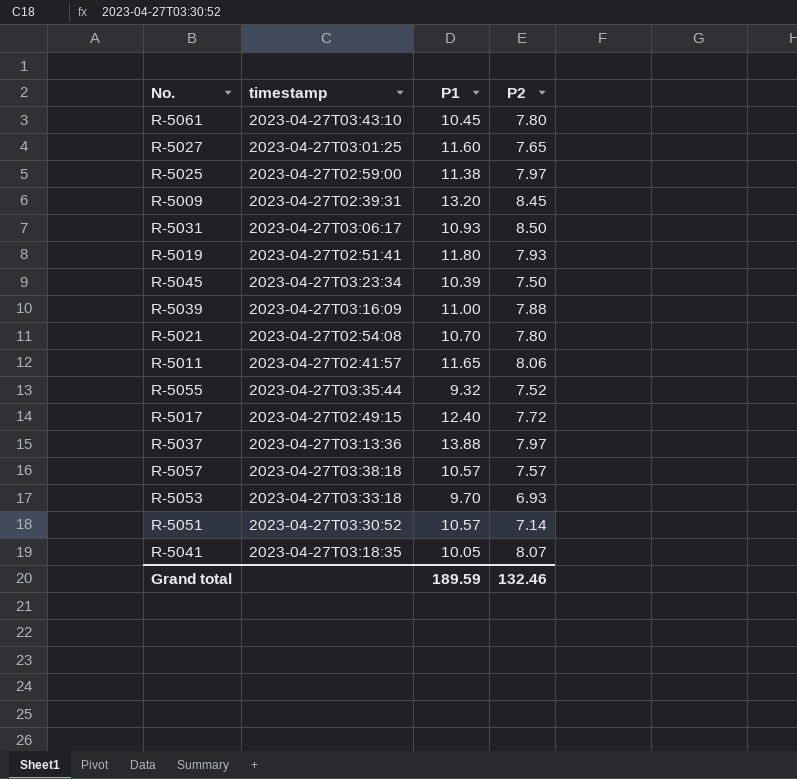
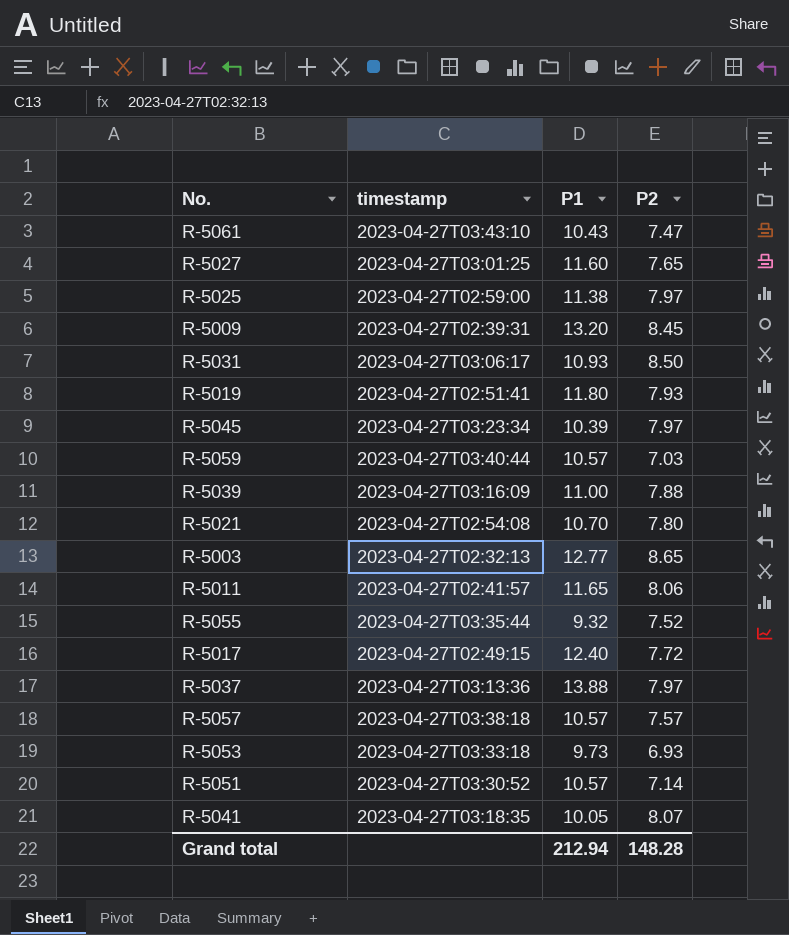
R-5061 | P1: 10.45 -> 10.43
R-5061 | P2: 7.80 -> 7.47
R-5045 | P2: 7.50 -> 7.97
row R-5059: none -> 2023-04-27T03:40:44 | 10.57 | 7.03
row R-5003: none -> 2023-04-27T02:32:13 | 12.77 | 8.65
R-5053 | P1: 9.70 -> 9.73
Grand total | P1: 189.59 -> 212.94
Grand total | P2: 132.46 -> 148.28

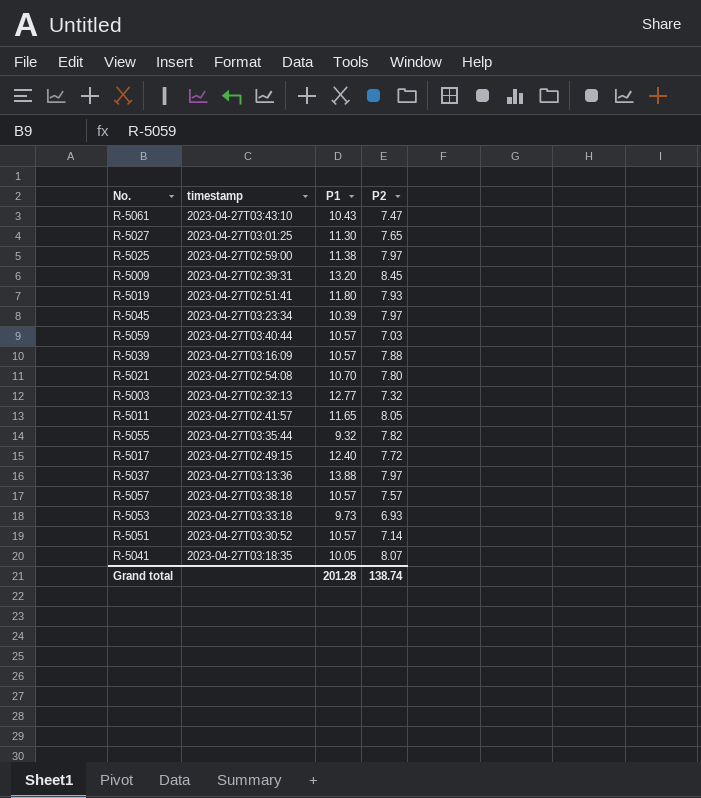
row R-5031: 2023-04-27T03:06:17 | 10.93 | 8.50 -> none
R-5027 | P1: 11.60 -> 11.30
R-5039 | P1: 11.00 -> 10.57
R-5003 | P2: 8.65 -> 7.32
R-5011 | P2: 8.06 -> 8.05
R-5055 | P2: 7.52 -> 7.82
Grand total | P1: 212.94 -> 201.28
Grand total | P2: 148.28 -> 138.74

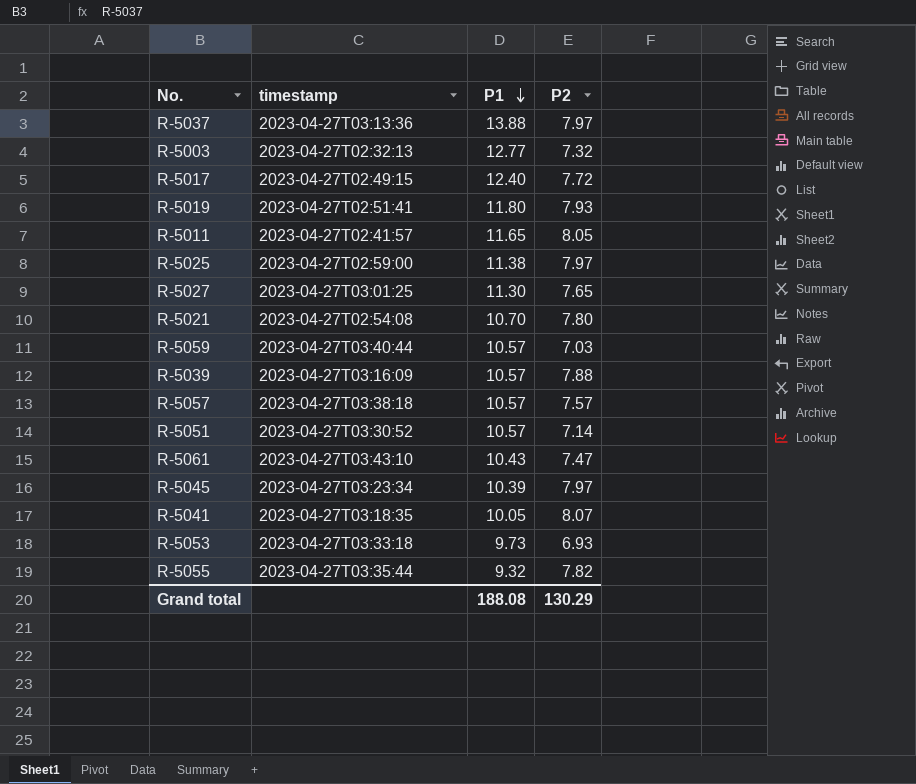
row order: none -> P1 descending
row R-5009: 2023-04-27T02:39:31 | 13.20 | 8.45 -> none
Grand total | P1: 201.28 -> 188.08
Grand total | P2: 138.74 -> 130.29

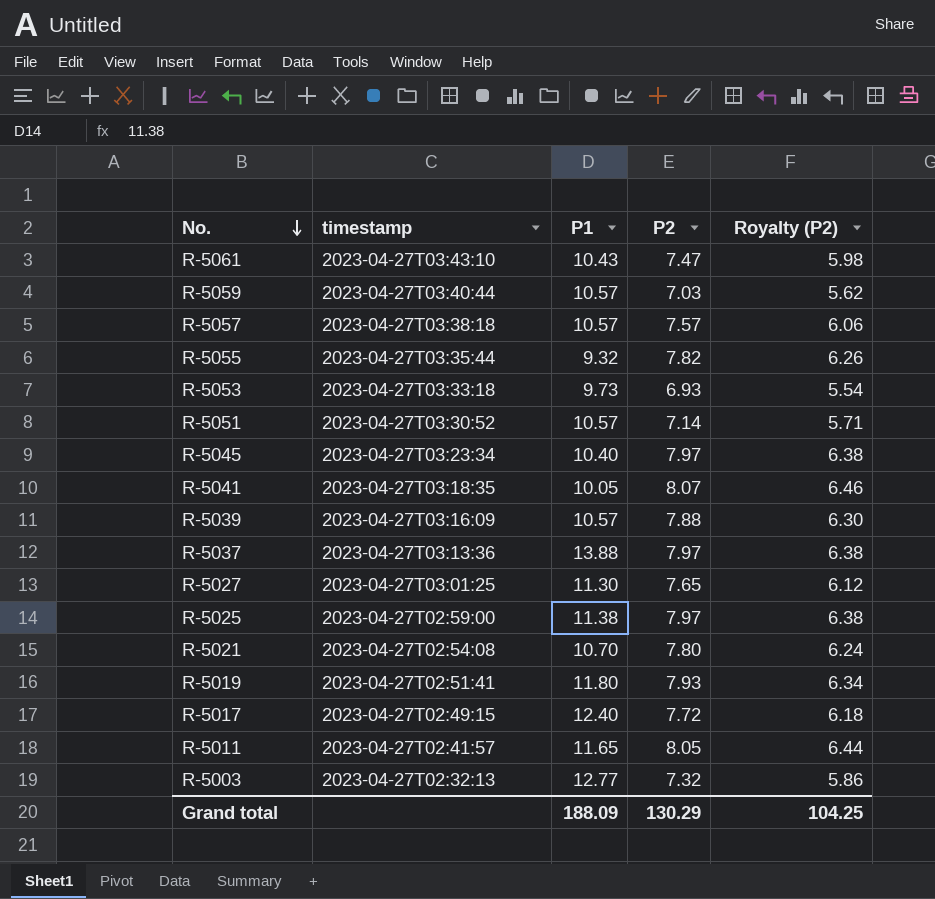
row order: P1 descending -> No. descending
column Royalty (P2) | formula: none -> [P2] * 0.8
R-5045 | P1: 10.39 -> 10.40
Grand total | P1: 188.08 -> 188.09

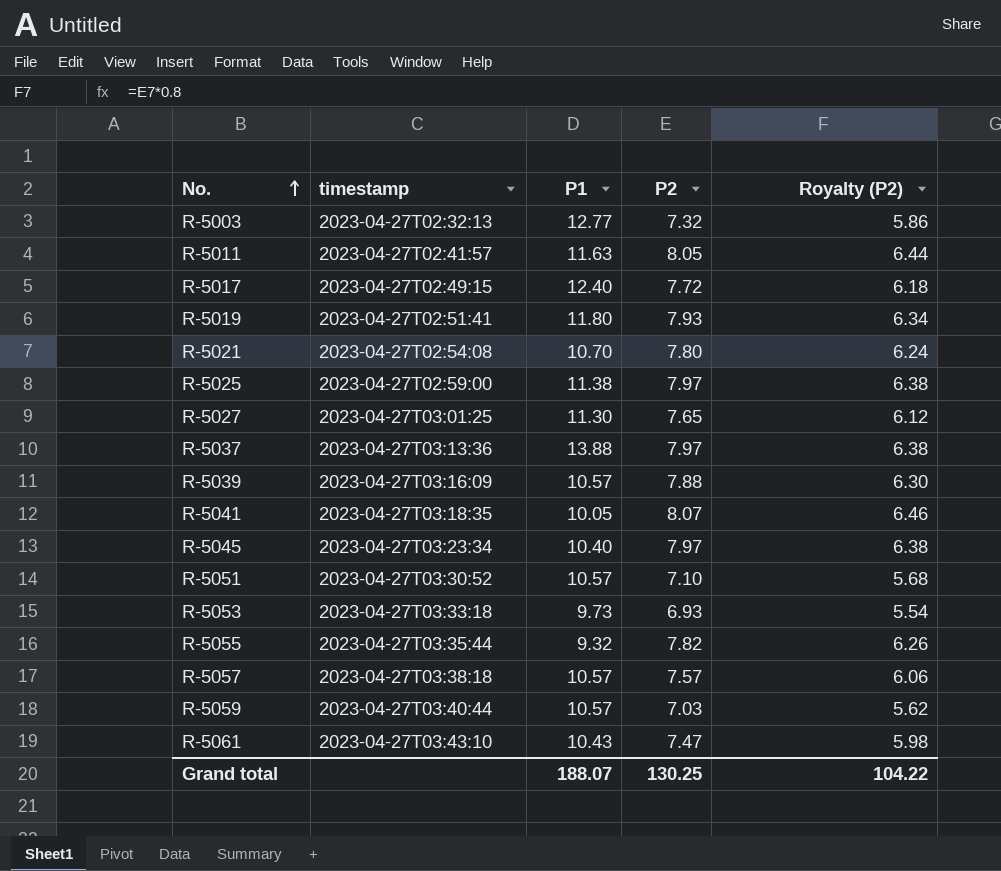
row order: No. descending -> No. ascending
R-5011 | P1: 11.65 -> 11.63
R-5051 | P2: 7.14 -> 7.10
R-5051 | Royalty (P2): 5.71 -> 5.68
Grand total | P1: 188.09 -> 188.07
Grand total | P2: 130.29 -> 130.25
Grand total | Royalty (P2): 104.25 -> 104.22

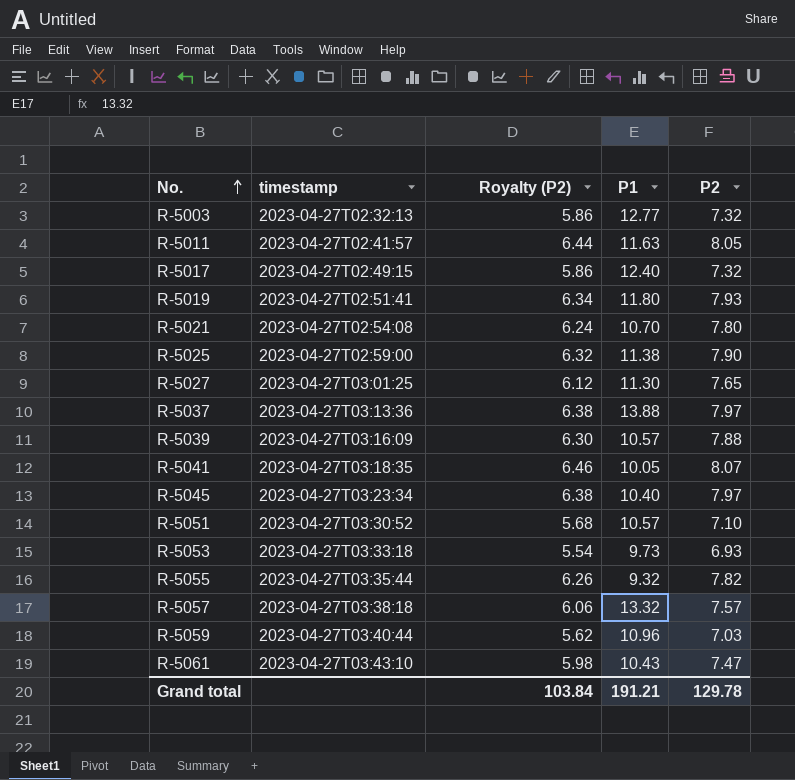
column Royalty (P2) | position: 5 -> 3
R-5017 | Royalty (P2): 6.18 -> 5.86
R-5017 | P2: 7.72 -> 7.32
R-5025 | Royalty (P2): 6.38 -> 6.32
R-5025 | P2: 7.97 -> 7.90
R-5057 | P1: 10.57 -> 13.32
R-5059 | P1: 10.57 -> 10.96
Grand total | Royalty (P2): 104.22 -> 103.84
Grand total | P1: 188.07 -> 191.21
Grand total | P2: 130.25 -> 129.78

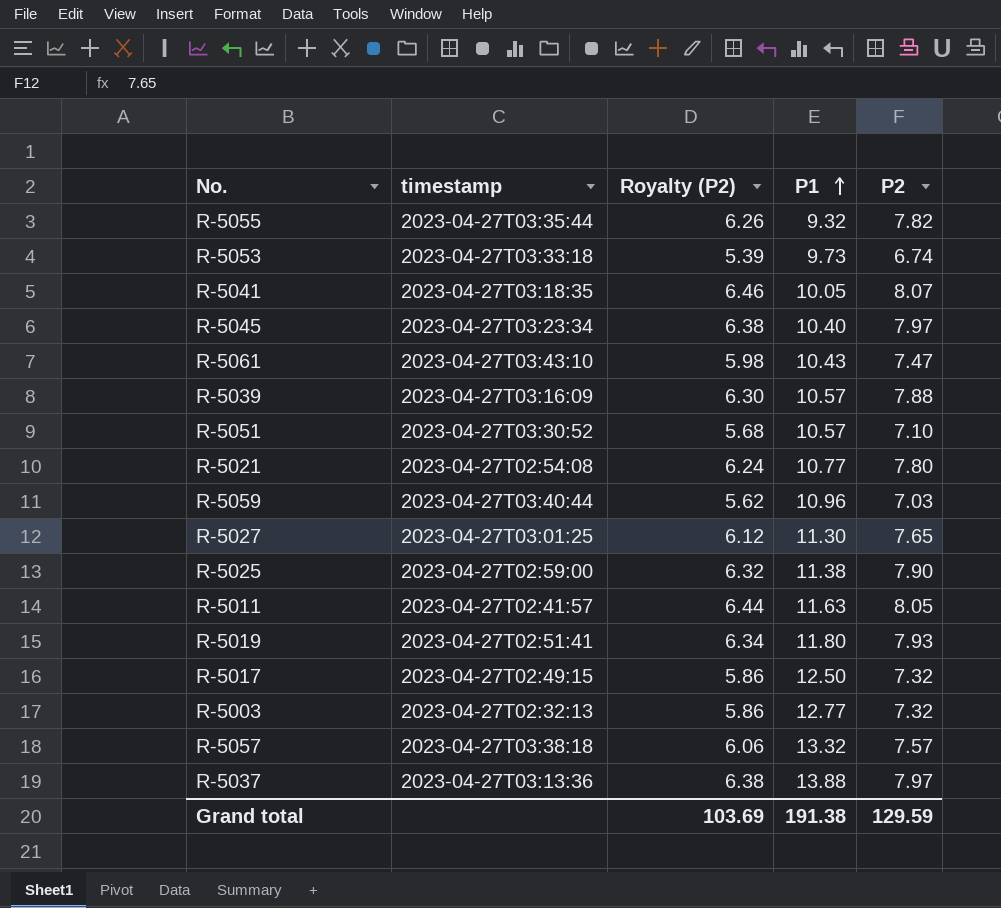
row order: No. ascending -> P1 ascending
R-5053 | Royalty (P2): 5.54 -> 5.39
R-5053 | P2: 6.93 -> 6.74
R-5021 | P1: 10.70 -> 10.77
R-5017 | P1: 12.40 -> 12.50
Grand total | Royalty (P2): 103.84 -> 103.69
Grand total | P1: 191.21 -> 191.38
Grand total | P2: 129.78 -> 129.59

